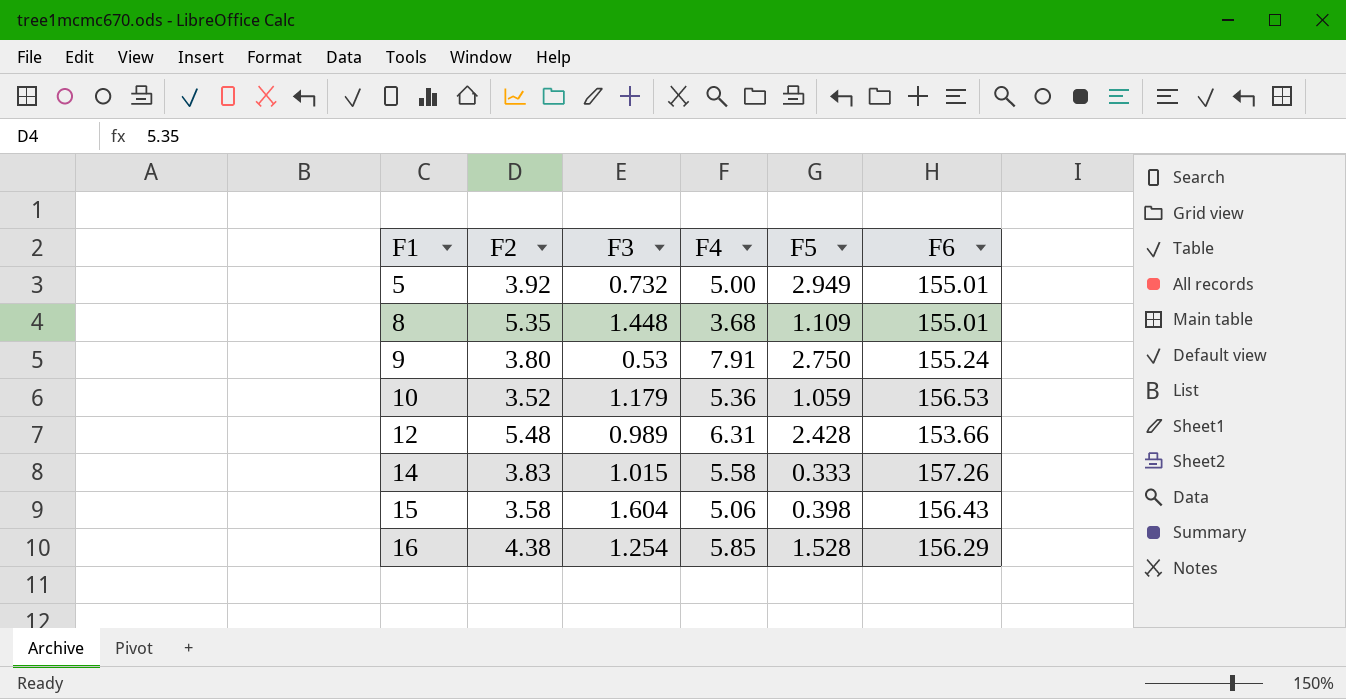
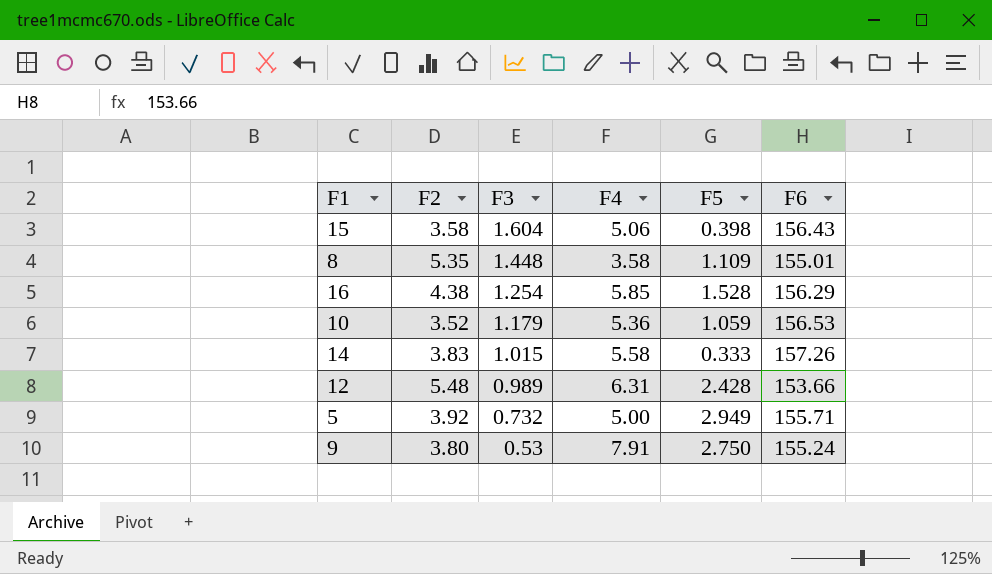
row order: F1 ascending -> F3 descending
8 | F4: 3.68 -> 3.58
5 | F6: 155.01 -> 155.71

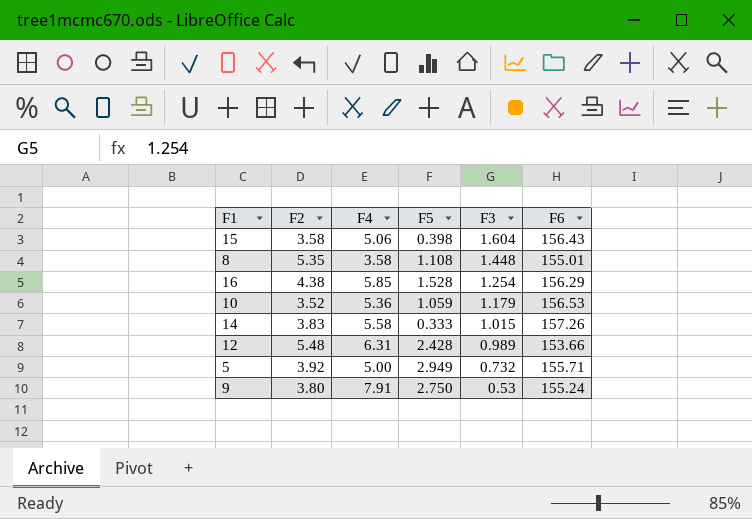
column F3 | position: 3 -> 5
8 | F5: 1.109 -> 1.108

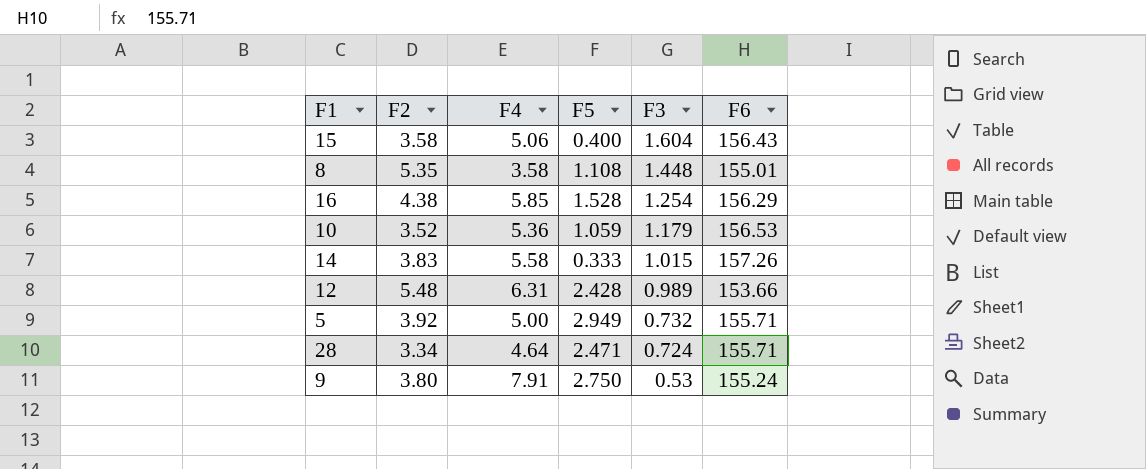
15 | F5: 0.398 -> 0.400
row 28: none -> 3.34 | 4.64 | 2.471 | 0.724 | 155.71

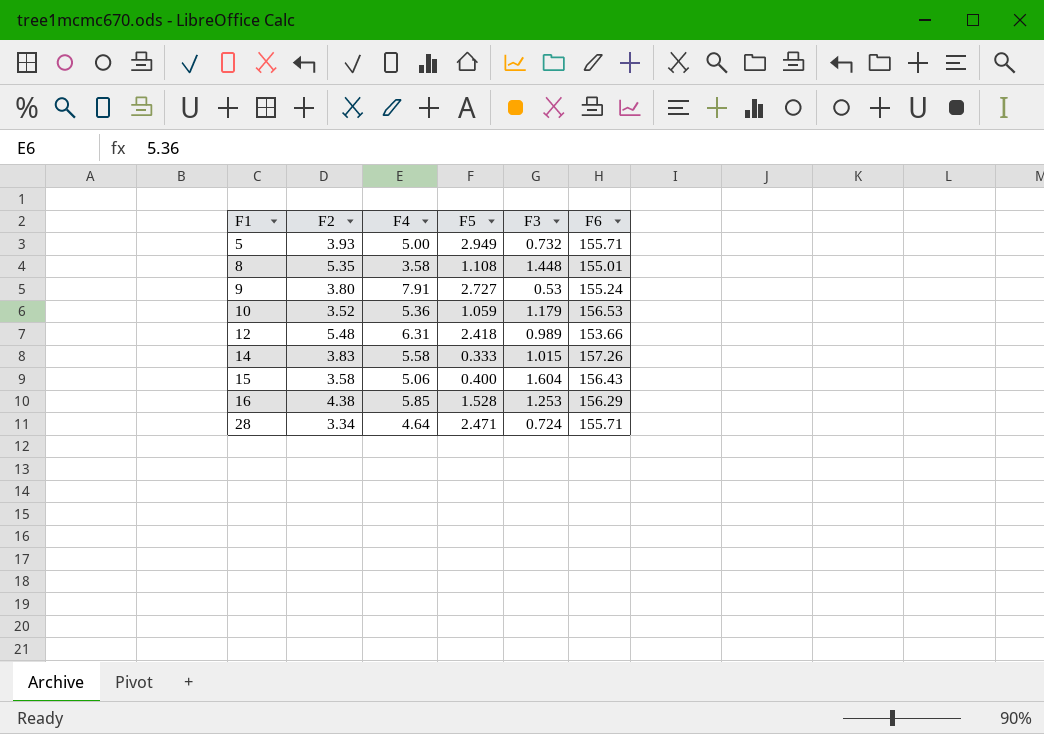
row order: F3 descending -> F1 ascending
5 | F2: 3.92 -> 3.93
9 | F5: 2.750 -> 2.727
12 | F5: 2.428 -> 2.418
16 | F3: 1.254 -> 1.253

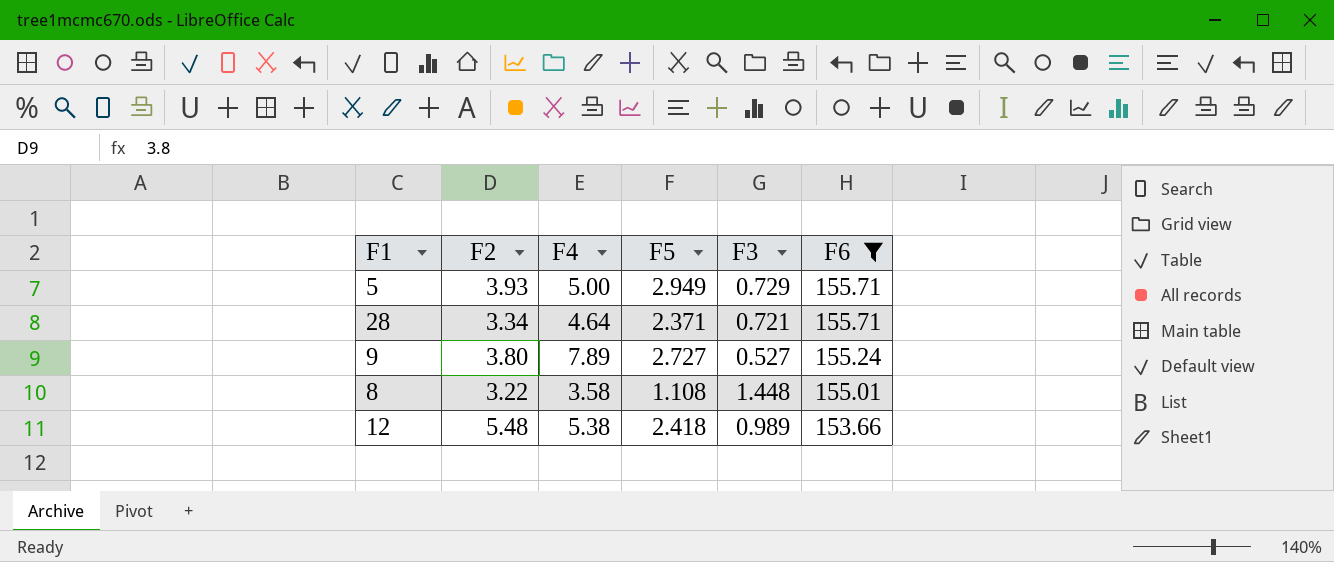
filter: none -> F6 <= 155.71
row order: F1 ascending -> F6 descending
5 | F3: 0.732 -> 0.729
28 | F5: 2.471 -> 2.371
28 | F3: 0.724 -> 0.721
9 | F4: 7.91 -> 7.89
9 | F3: 0.53 -> 0.527
8 | F2: 5.35 -> 3.22
12 | F4: 6.31 -> 5.38

